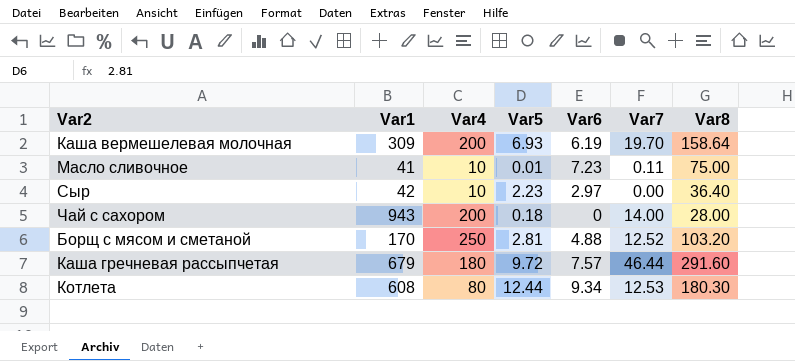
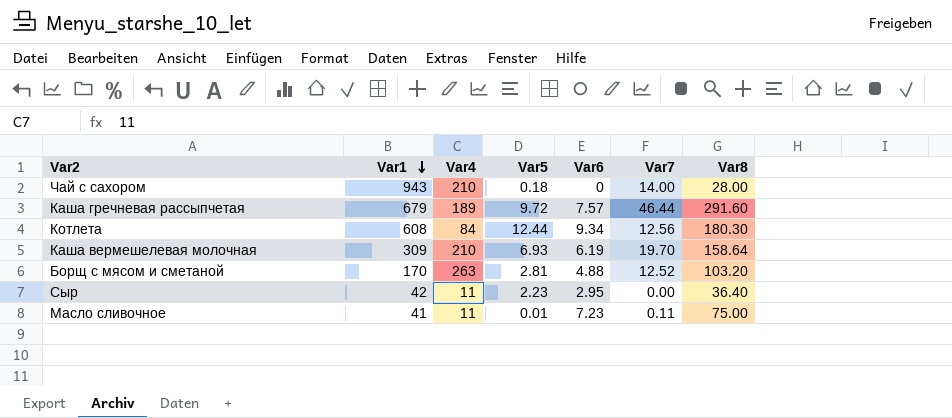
row order: none -> Var1 descending
Чай с сахором | Var4: 200 -> 210
Каша гречневая рассыпчетая | Var4: 180 -> 189
Котлета | Var4: 80 -> 84
Котлета | Var7: 12.53 -> 12.56
Каша вермешелевая молочная | Var4: 200 -> 210
Борщ с мясом и сметаной | Var4: 250 -> 263
Сыр | Var4: 10 -> 11
Сыр | Var6: 2.97 -> 2.95
Масло сливочное | Var4: 10 -> 11

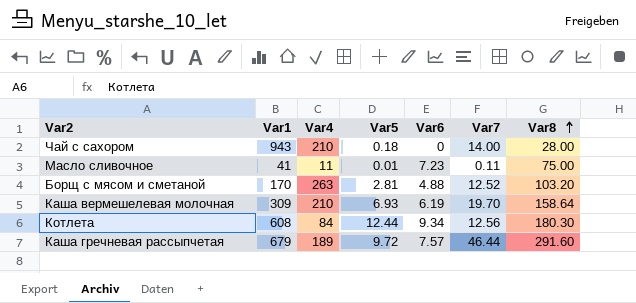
row order: Var1 descending -> Var8 ascending
row Сыр: 42 | 11 | 2.23 | 2.95 | 0.00 | 36.40 -> none

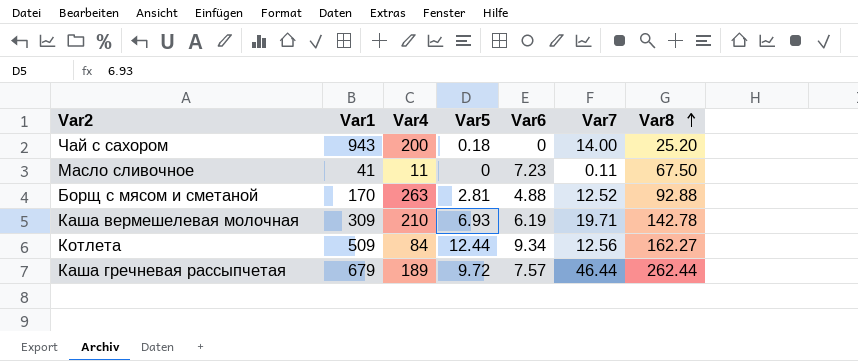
Чай с сахором | Var4: 210 -> 200
Чай с сахором | Var8: 28.00 -> 25.20
Масло сливочное | Var5: 0.01 -> 0
Масло сливочное | Var8: 75.00 -> 67.50
Борщ с мясом и сметаной | Var8: 103.20 -> 92.88
Каша вермешелевая молочная | Var7: 19.70 -> 19.71
Каша вермешелевая молочная | Var8: 158.64 -> 142.78
Котлета | Var1: 608 -> 509
Котлета | Var8: 180.30 -> 162.27
Каша гречневая рассыпчетая | Var8: 291.60 -> 262.44

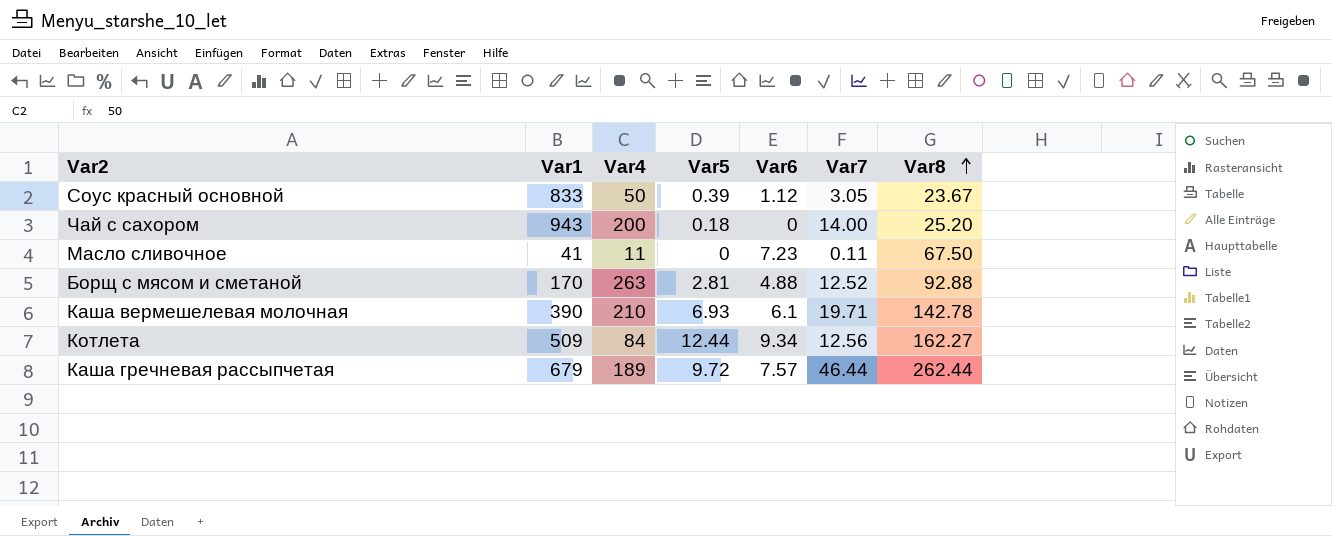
row Соус красный основной: none -> 833 | 50 | 0.39 | 1.12 | 3.05 | 23.67
Каша вермешелевая молочная | Var1: 309 -> 390
Каша вермешелевая молочная | Var6: 6.19 -> 6.1

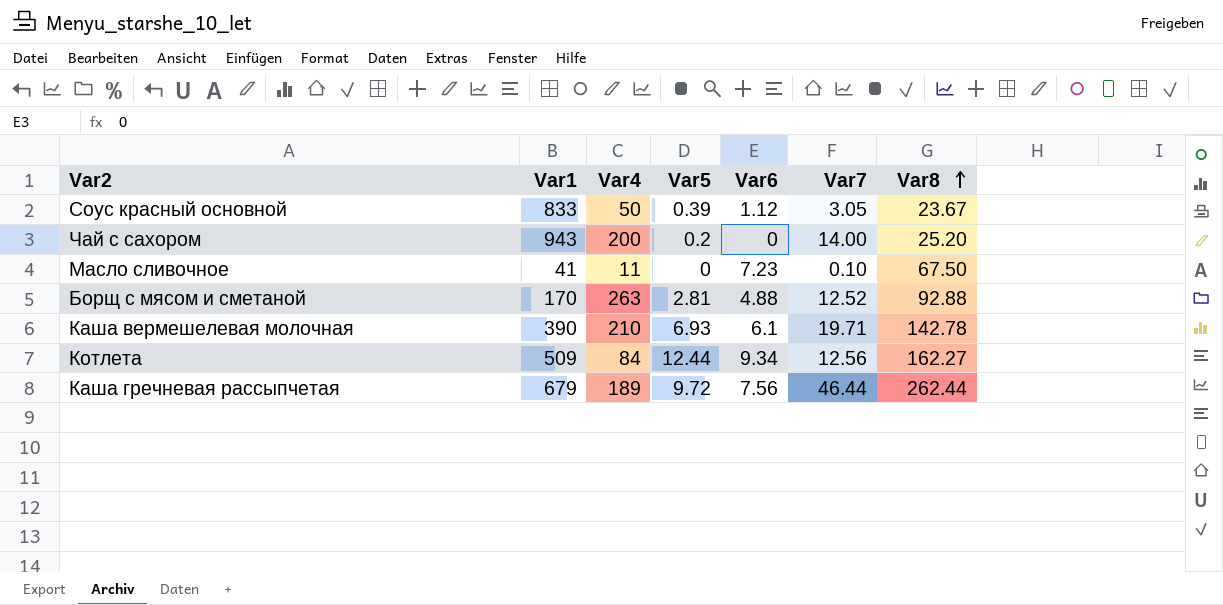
Чай с сахором | Var5: 0.18 -> 0.2
Масло сливочное | Var7: 0.11 -> 0.10
Каша гречневая рассыпчетая | Var6: 7.57 -> 7.56

